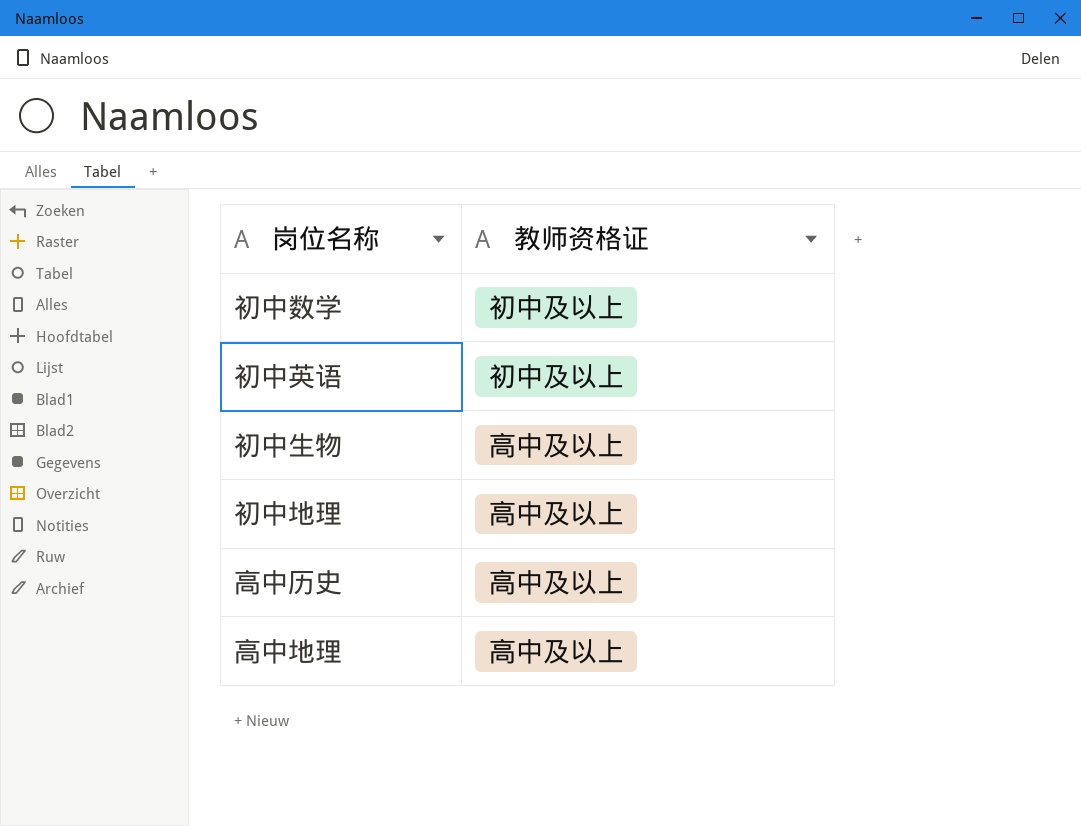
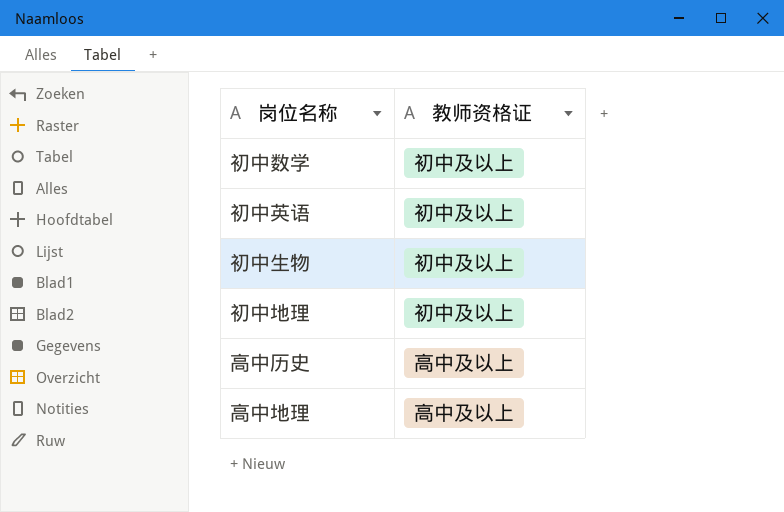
初中生物 | 教师资格证: 高中及以上 -> 初中及以上
初中地理 | 教师资格证: 高中及以上 -> 初中及以上

